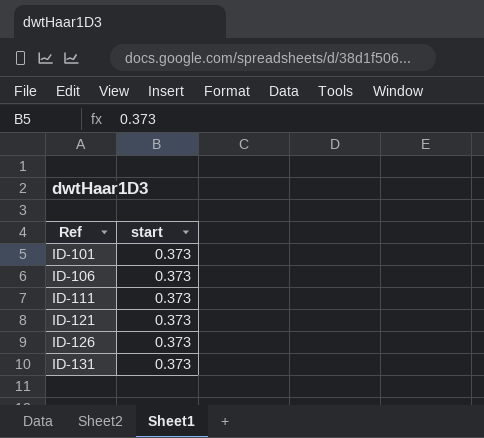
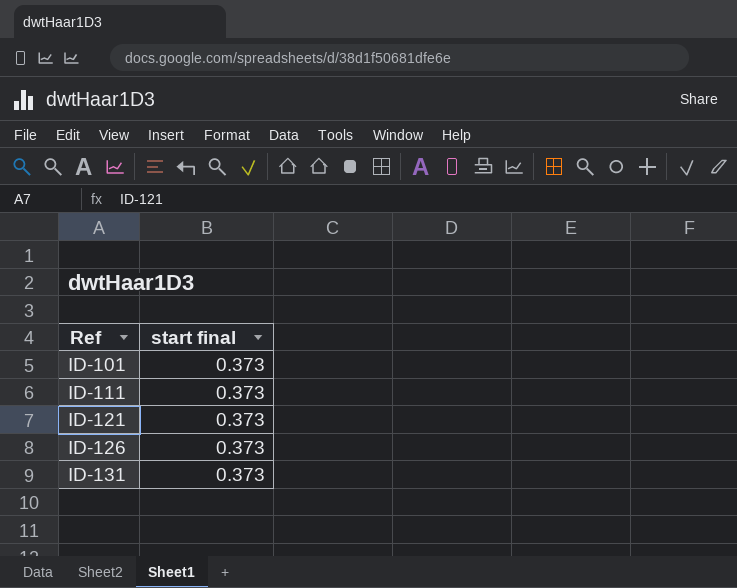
column name: start -> start final
row ID-106: 0.373 -> none

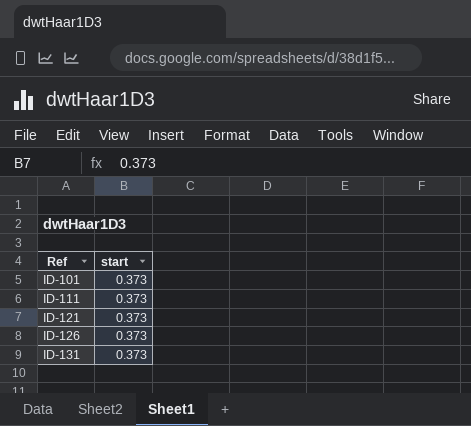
column name: start final -> start

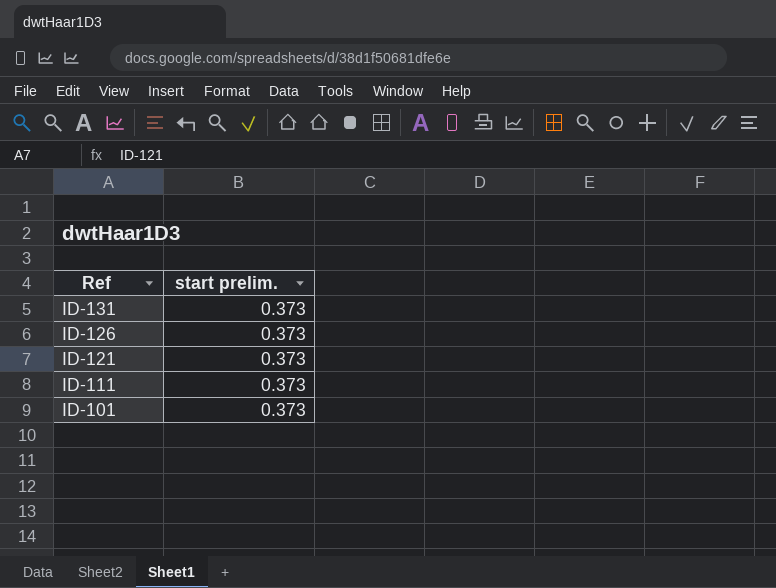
row order: Ref ascending -> Ref descending
column name: start -> start prelim.

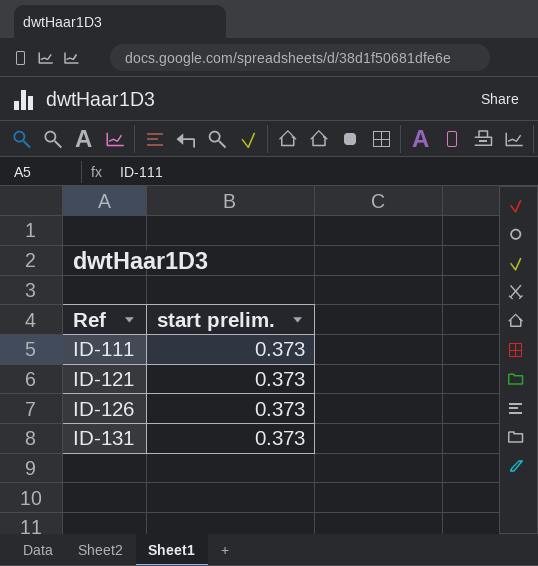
row order: Ref descending -> Ref ascending
row ID-101: 0.373 -> none

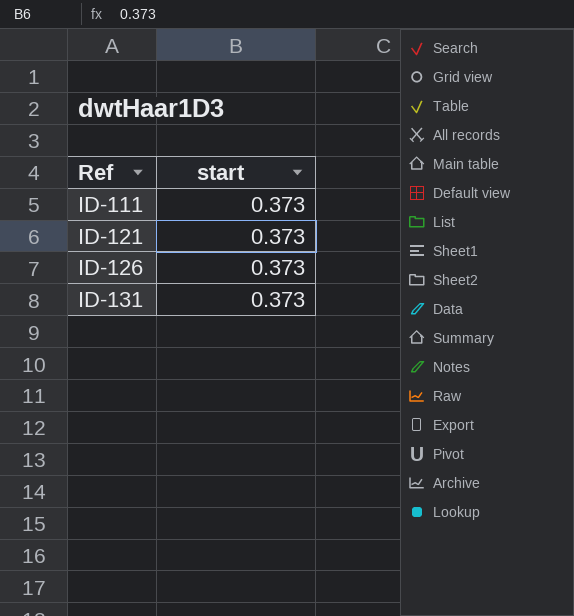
column name: start prelim. -> start

